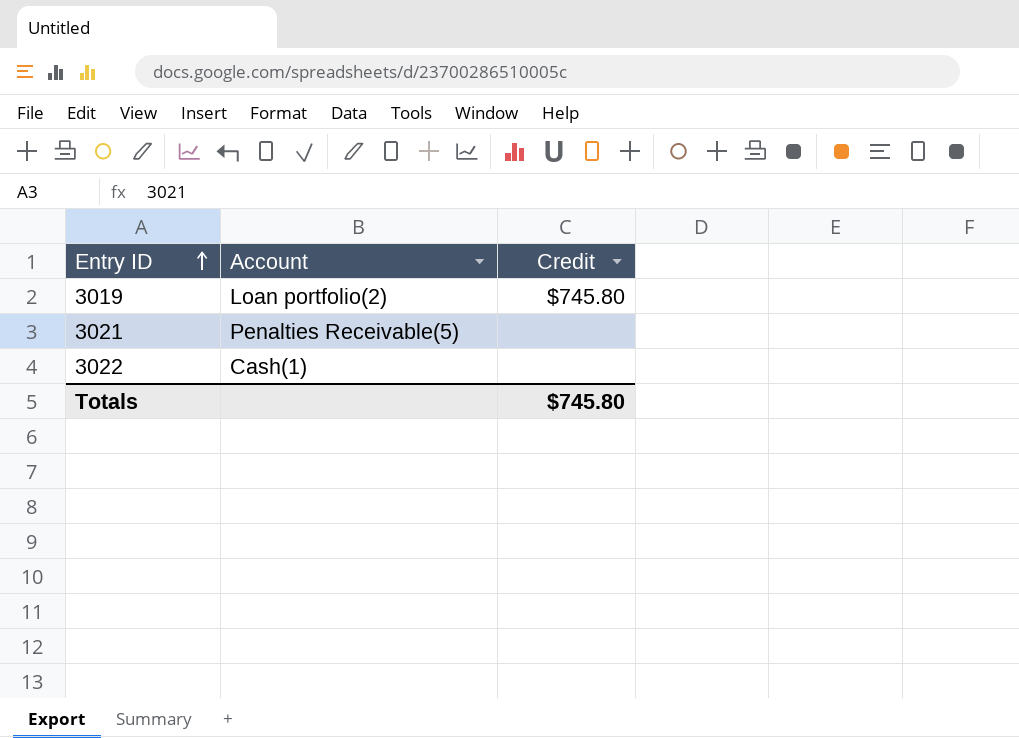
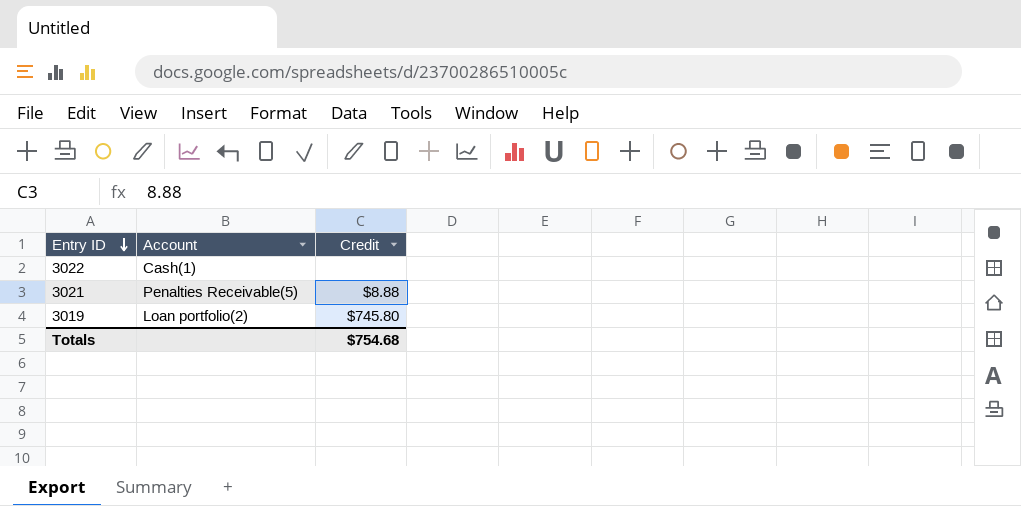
row order: Entry ID ascending -> Entry ID descending
3021 | Credit: none -> $8.88
Totals | Credit: $745.80 -> $754.68

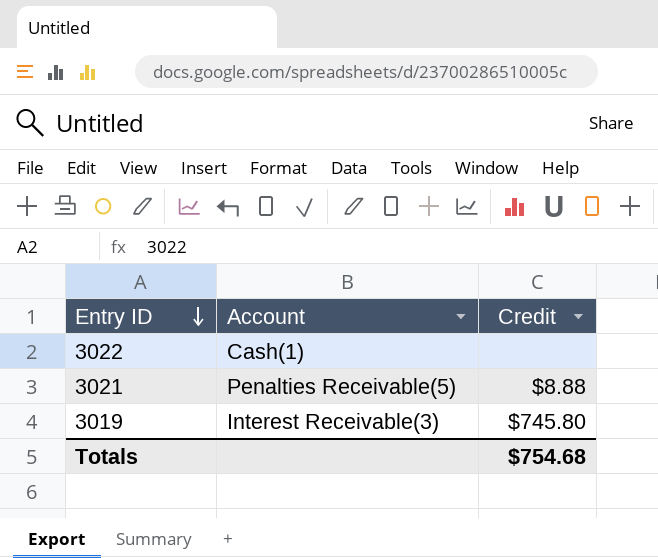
3019 | Account: Loan portfolio(2) -> Interest Receivable(3)

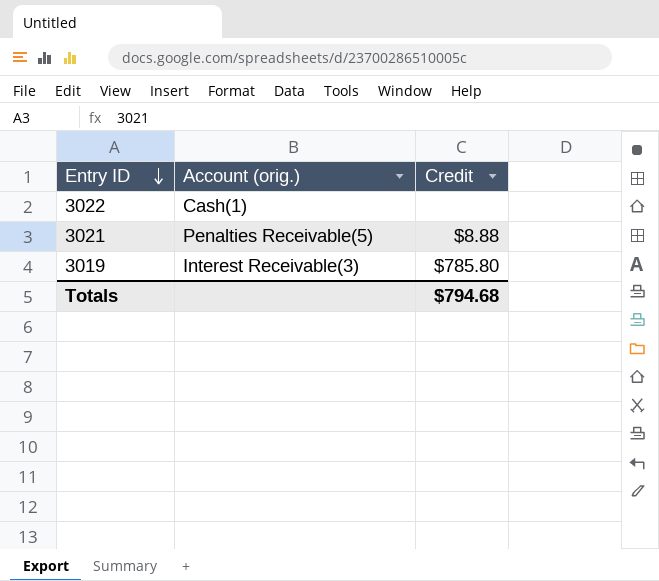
column name: Account -> Account (orig.)
3019 | Credit: $745.80 -> $785.80
Totals | Credit: $754.68 -> $794.68

